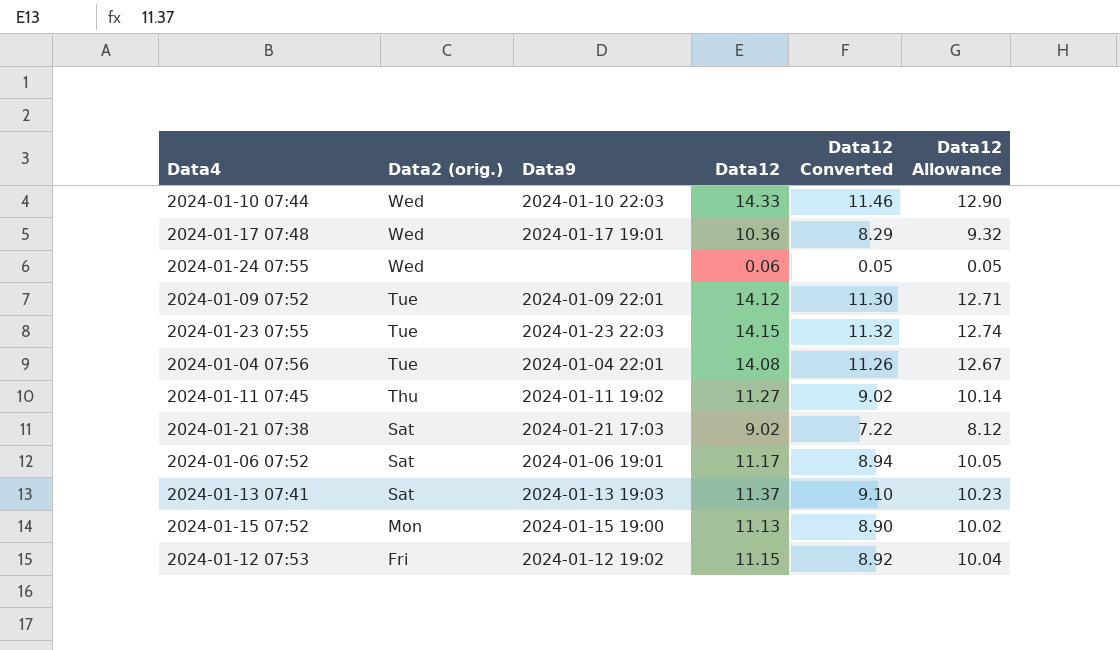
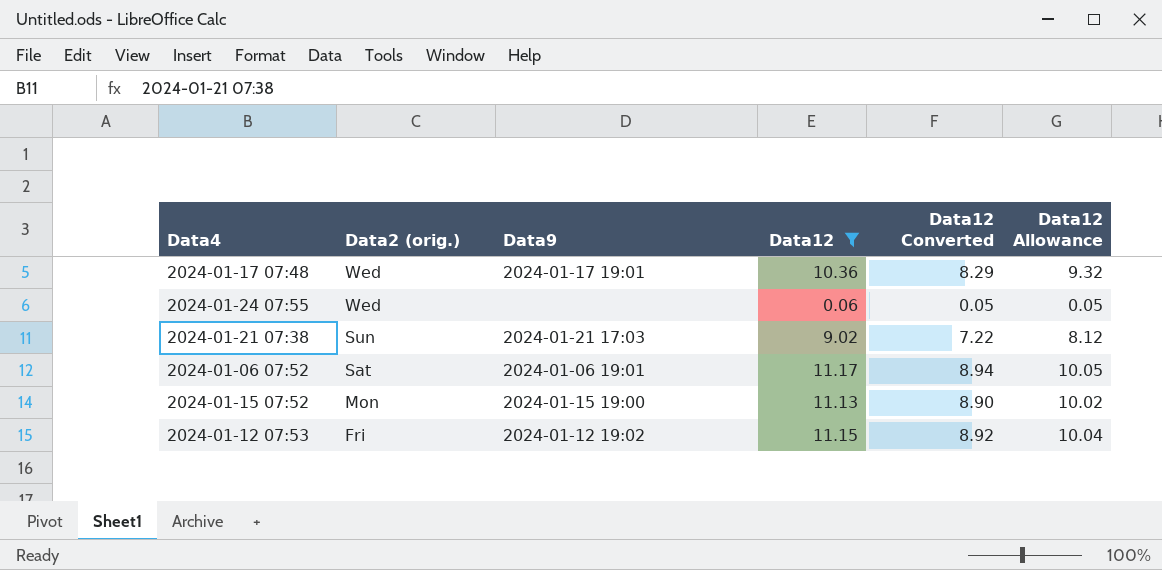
filter: none -> Data12 <= 11.17
2024-01-21 07:38 | Data2 (orig.): Sat -> Sun

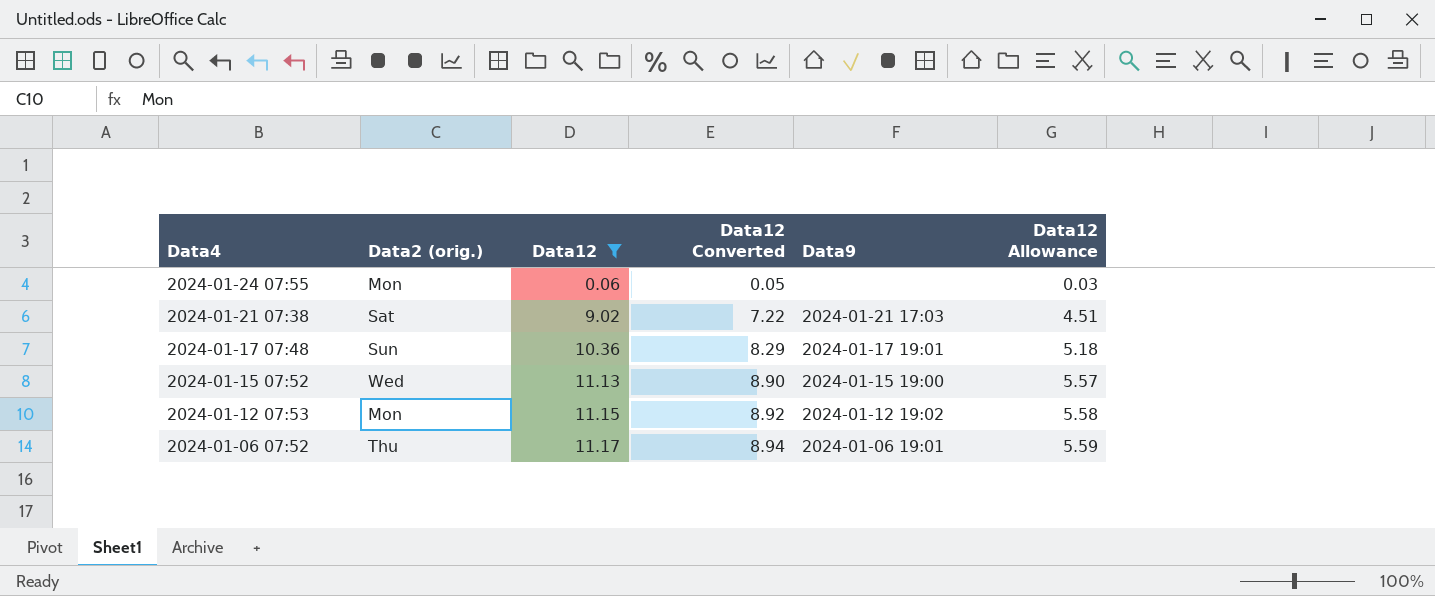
row order: Data2 (orig.) descending -> Data4 descending
column Data9 | position: 3 -> 5
column Data12 Allowance | formula: [Data12] * 0.9 -> [Data12] * 0.5
2024-01-24 07:55 | Data2 (orig.): Wed -> Mon
2024-01-21 07:38 | Data2 (orig.): Sun -> Sat
2024-01-17 07:48 | Data2 (orig.): Wed -> Sun
2024-01-15 07:52 | Data2 (orig.): Mon -> Wed
2024-01-12 07:53 | Data2 (orig.): Fri -> Mon
2024-01-06 07:52 | Data2 (orig.): Sat -> Thu

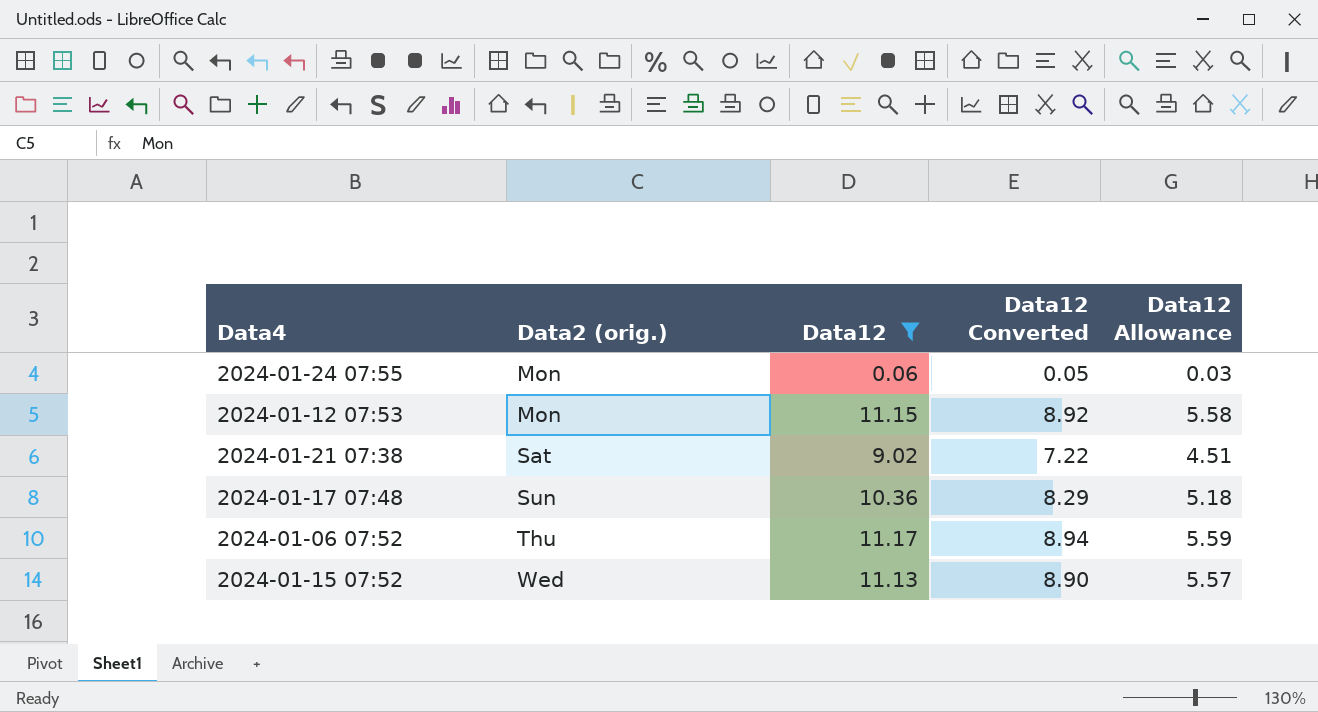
row order: Data4 descending -> Data2 (orig.) ascending
column Data9 | position: 5 -> none

